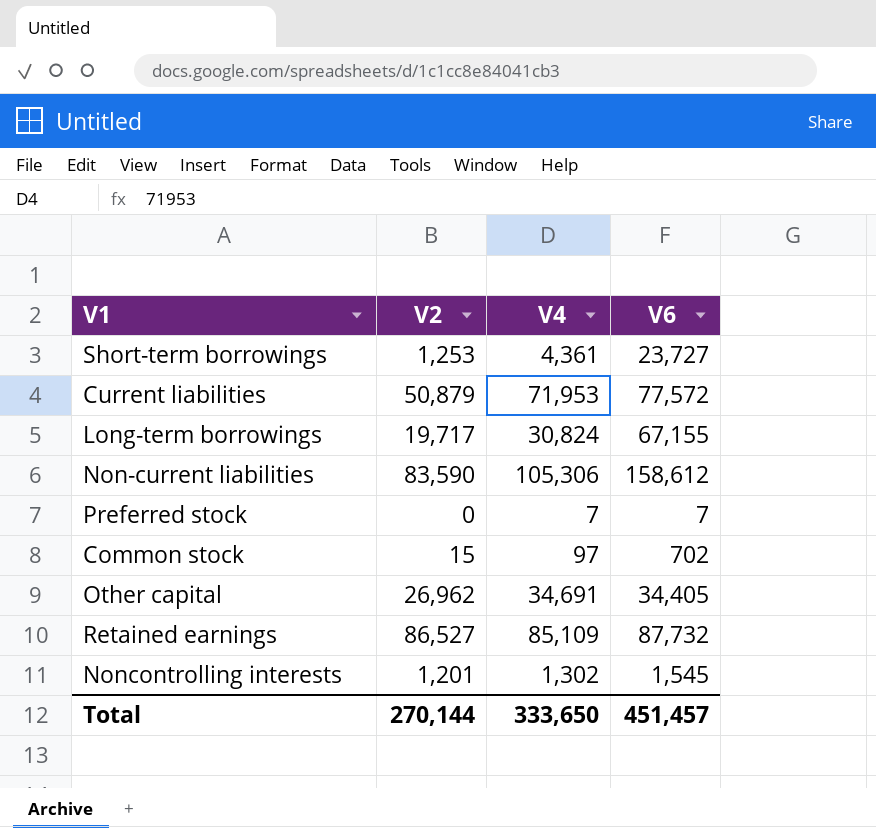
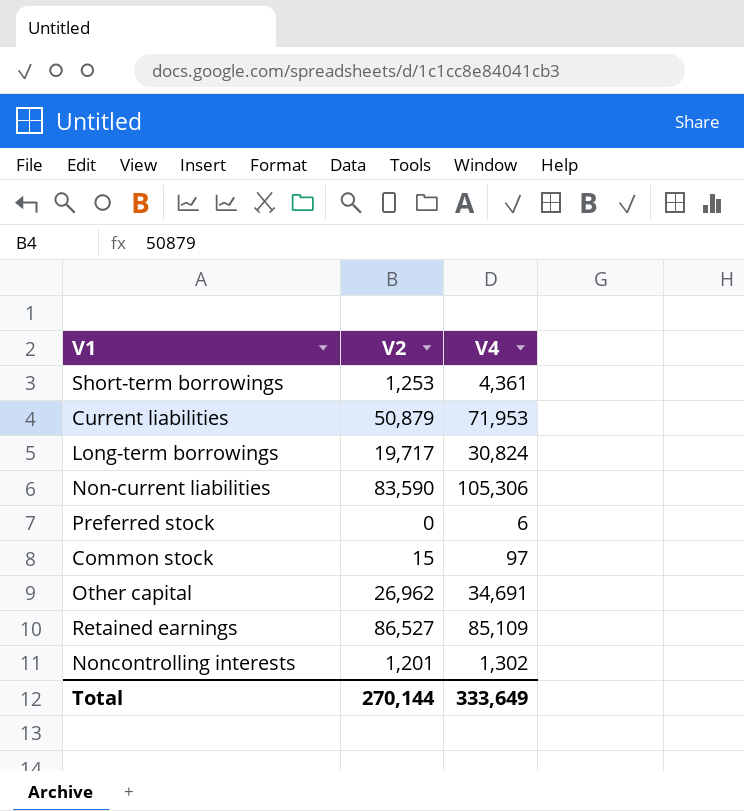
column V6 | position: 4 -> none
Preferred stock | V4: 7 -> 6
Total | V4: 333,650 -> 333,649

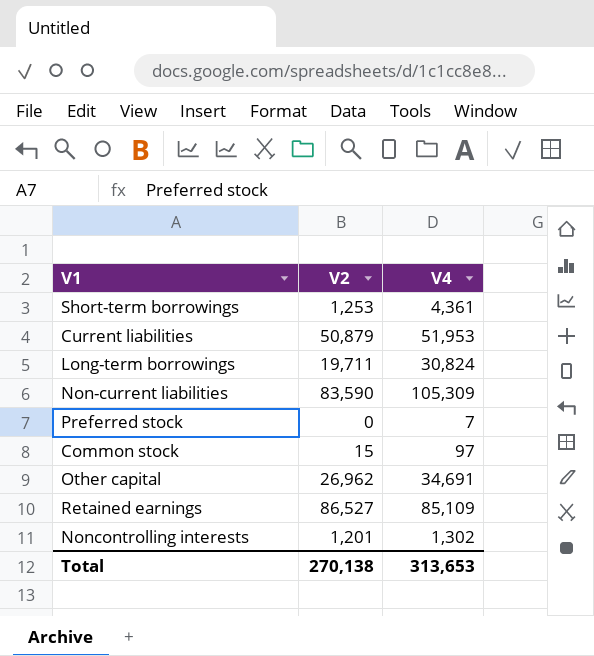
Current liabilities | V4: 71,953 -> 51,953
Long-term borrowings | V2: 19,717 -> 19,711
Non-current liabilities | V4: 105,306 -> 105,309
Preferred stock | V4: 6 -> 7
Total | V2: 270,144 -> 270,138
Total | V4: 333,649 -> 313,653

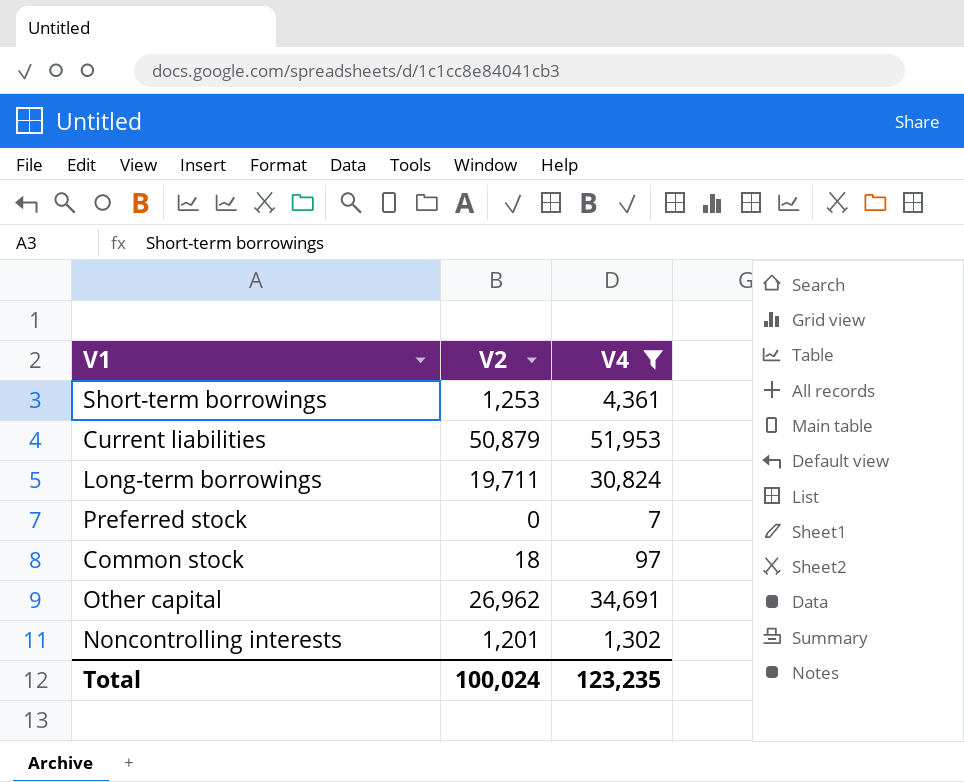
filter: none -> V4 <= 51,953
Common stock | V2: 15 -> 18
Total | V2: 270,138 -> 100,024
Total | V4: 313,653 -> 123,235

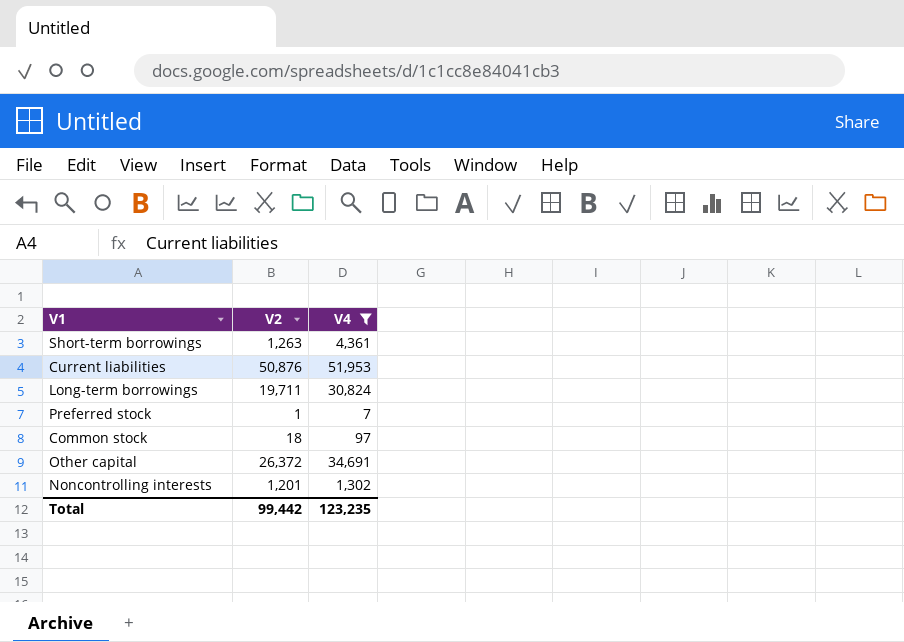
Short-term borrowings | V2: 1,253 -> 1,263
Current liabilities | V2: 50,879 -> 50,876
Preferred stock | V2: 0 -> 1
Other capital | V2: 26,962 -> 26,372
Total | V2: 100,024 -> 99,442

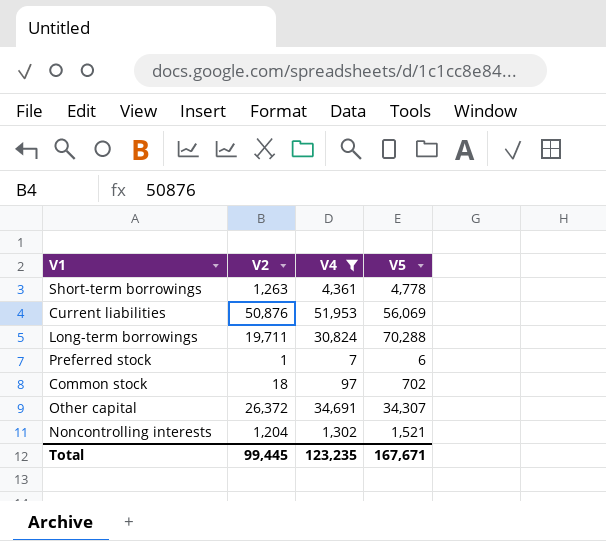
column V5 | position: none -> 4
Noncontrolling interests | V2: 1,201 -> 1,204
Total | V2: 99,442 -> 99,445

